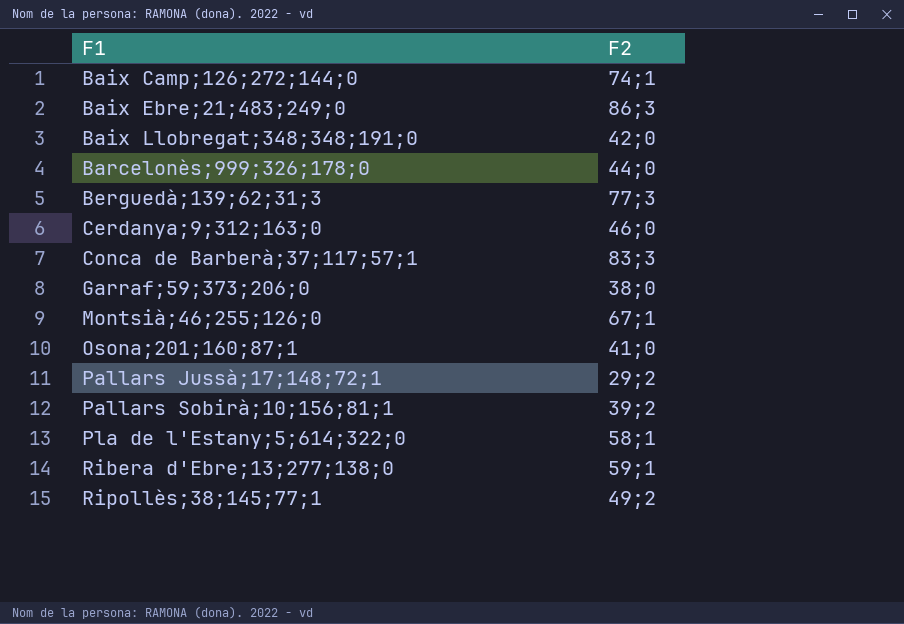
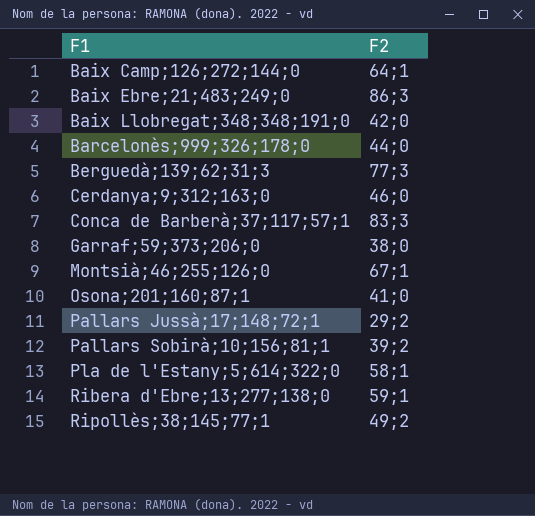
Baix Camp;126;272;144;0 | F2: 74;1 -> 64;1

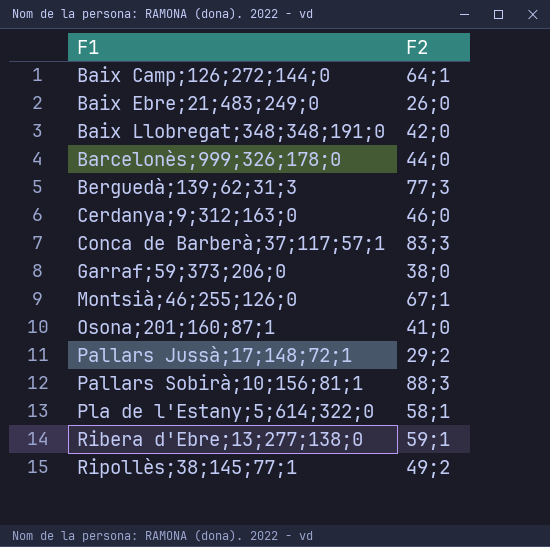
Baix Ebre;21;483;249;0 | F2: 86;3 -> 26;0
Pallars Sobirà;10;156;81;1 | F2: 39;2 -> 88;3

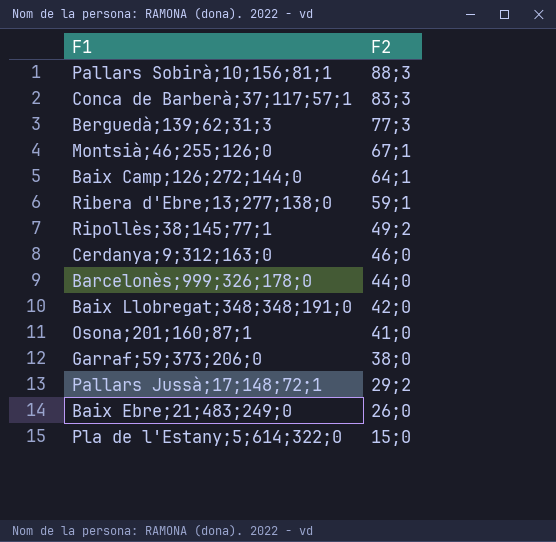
row order: F1 ascending -> F2 descending
Pla de l'Estany;5;614;322;0 | F2: 58;1 -> 15;0

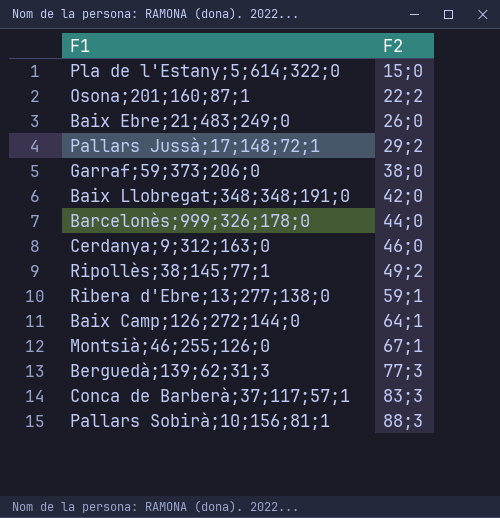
row order: F2 descending -> F2 ascending
Osona;201;160;87;1 | F2: 41;0 -> 22;2

